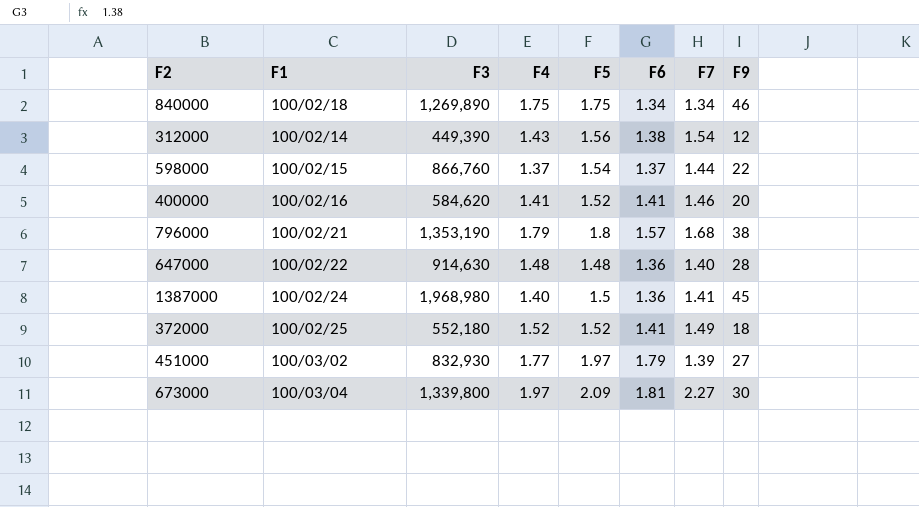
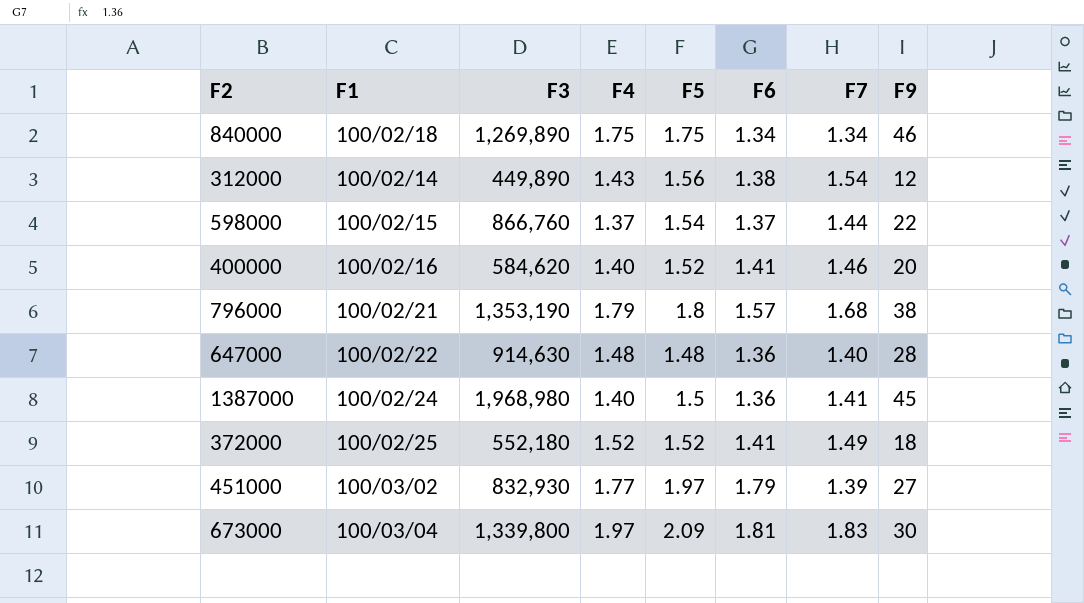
312000 | F3: 449,390 -> 449,890
400000 | F4: 1.41 -> 1.40
673000 | F7: 2.27 -> 1.83

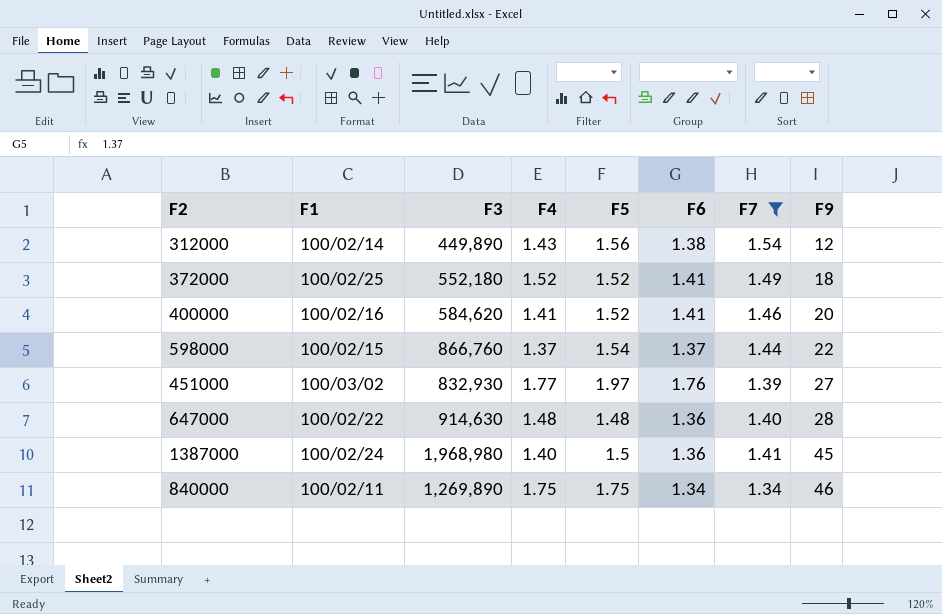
filter: none -> F7 <= 1.54
row order: none -> F9 ascending
400000 | F4: 1.40 -> 1.41
451000 | F6: 1.79 -> 1.76
840000 | F1: 100/02/18 -> 100/02/11

